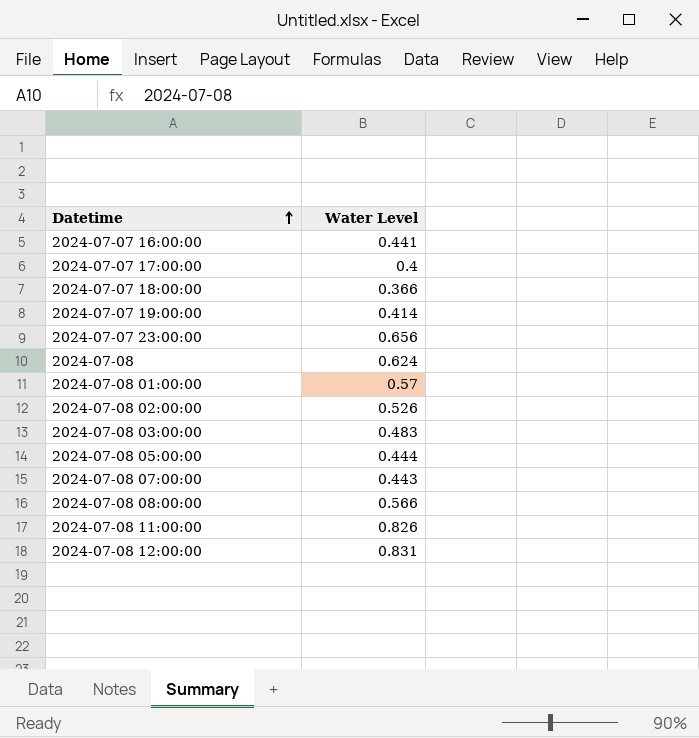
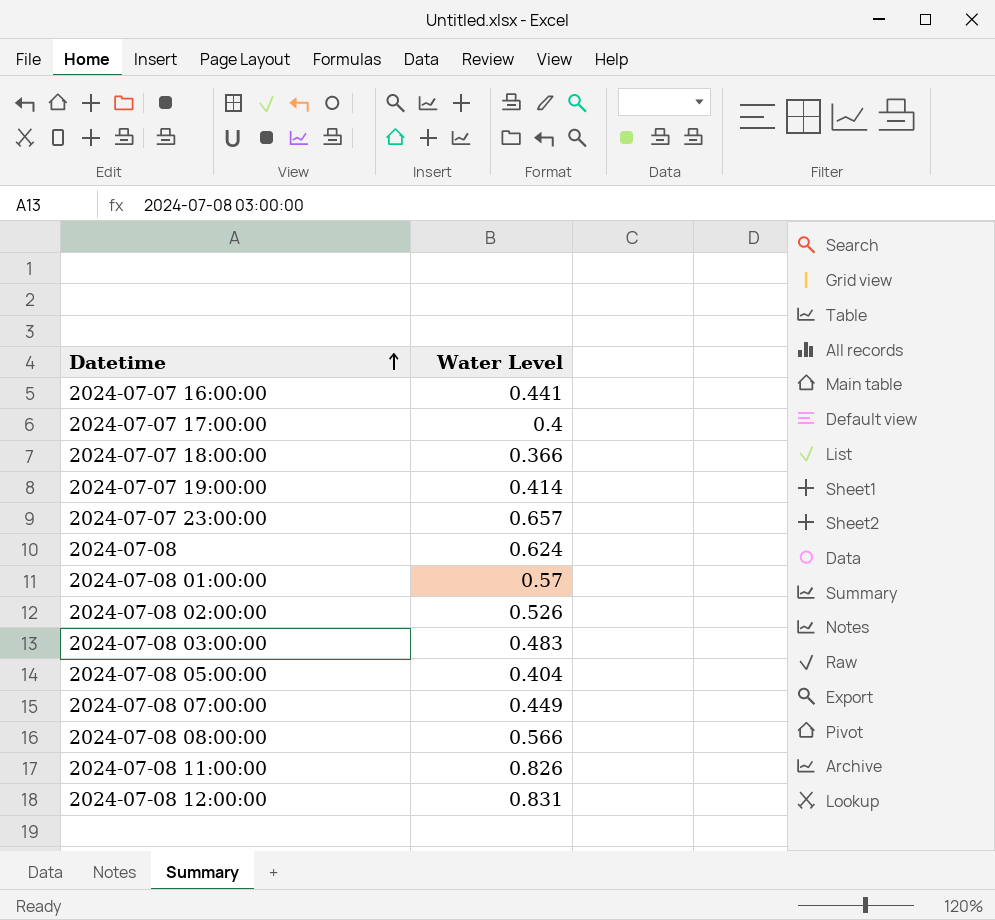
2024-07-07 23:00:00 | Water Level: 0.656 -> 0.657
2024-07-08 05:00:00 | Water Level: 0.444 -> 0.404
2024-07-08 07:00:00 | Water Level: 0.443 -> 0.449

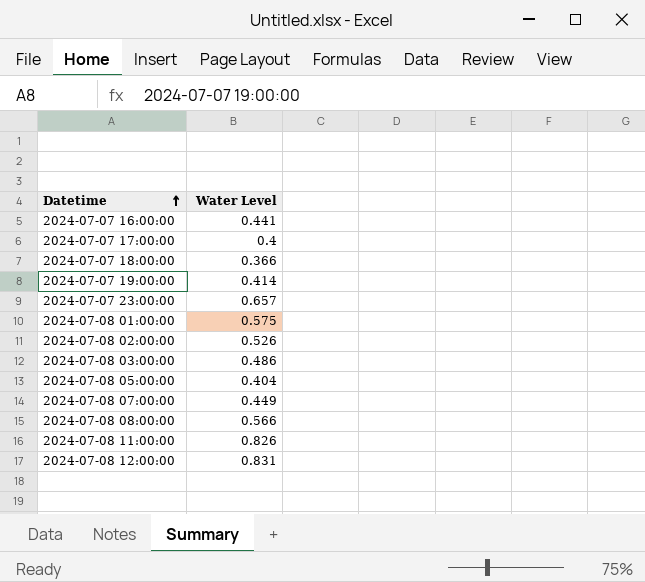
row 2024-07-08: 0.624 -> none
2024-07-08 01:00:00 | Water Level: 0.57 -> 0.575
2024-07-08 03:00:00 | Water Level: 0.483 -> 0.486

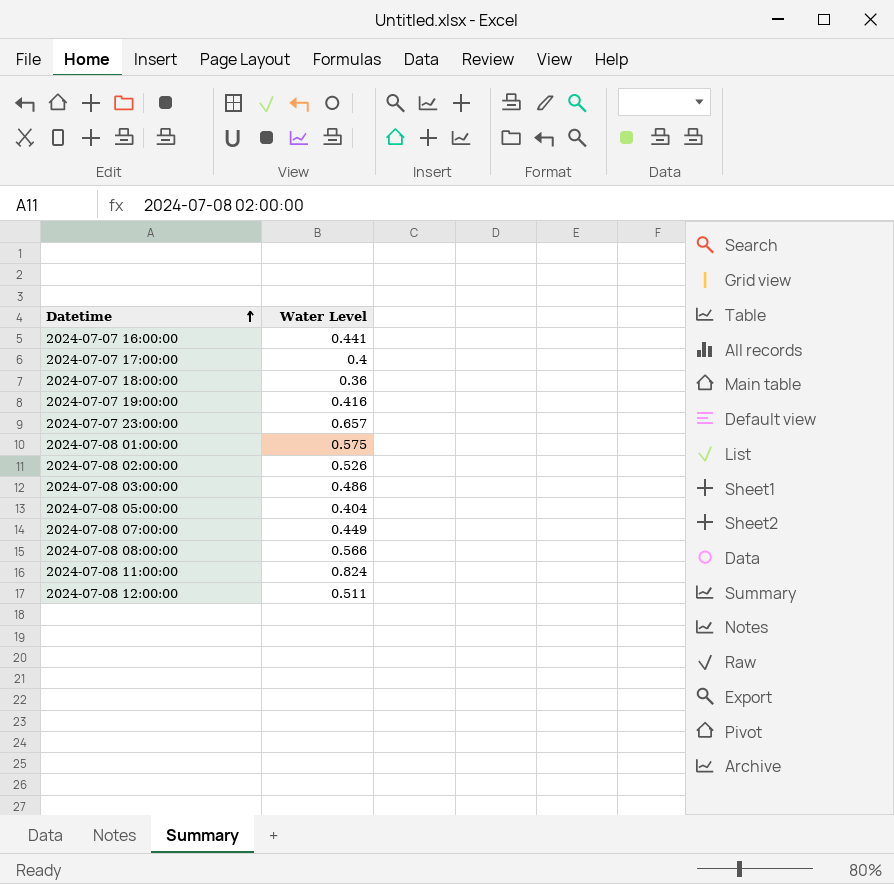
2024-07-07 18:00:00 | Water Level: 0.366 -> 0.36
2024-07-07 19:00:00 | Water Level: 0.414 -> 0.416
2024-07-08 11:00:00 | Water Level: 0.826 -> 0.824
2024-07-08 12:00:00 | Water Level: 0.831 -> 0.511

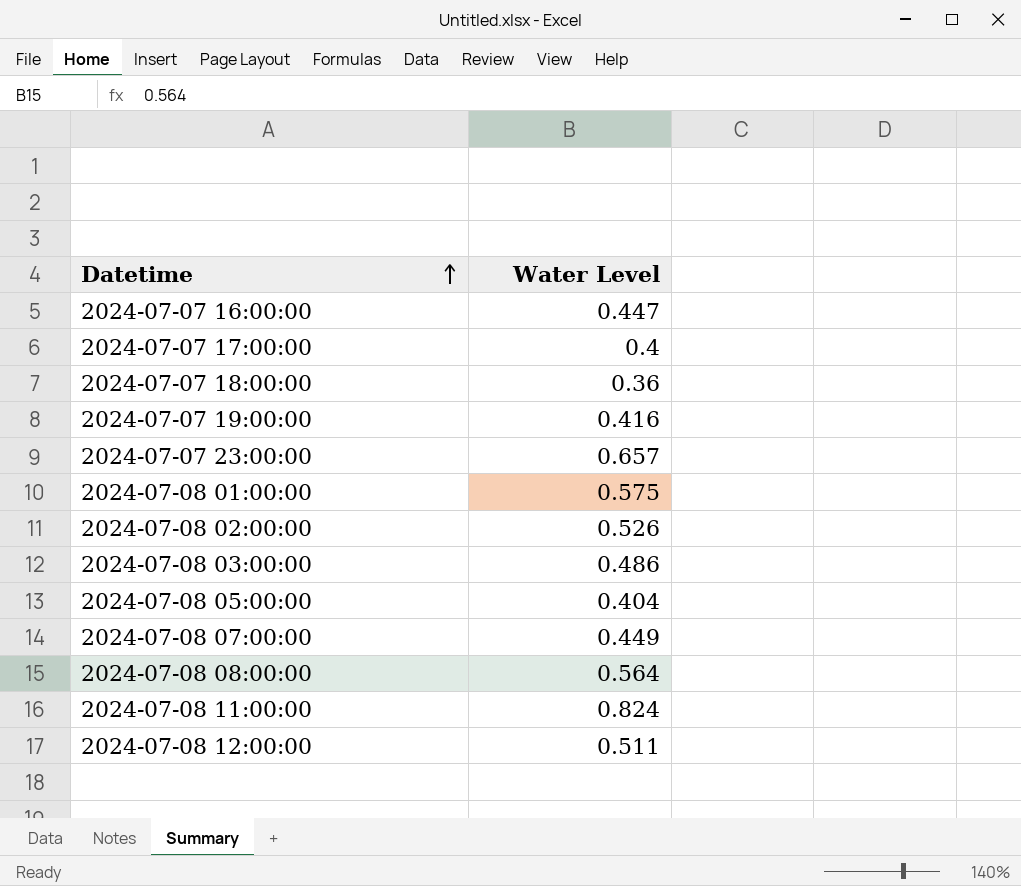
2024-07-07 16:00:00 | Water Level: 0.441 -> 0.447
2024-07-08 08:00:00 | Water Level: 0.566 -> 0.564

